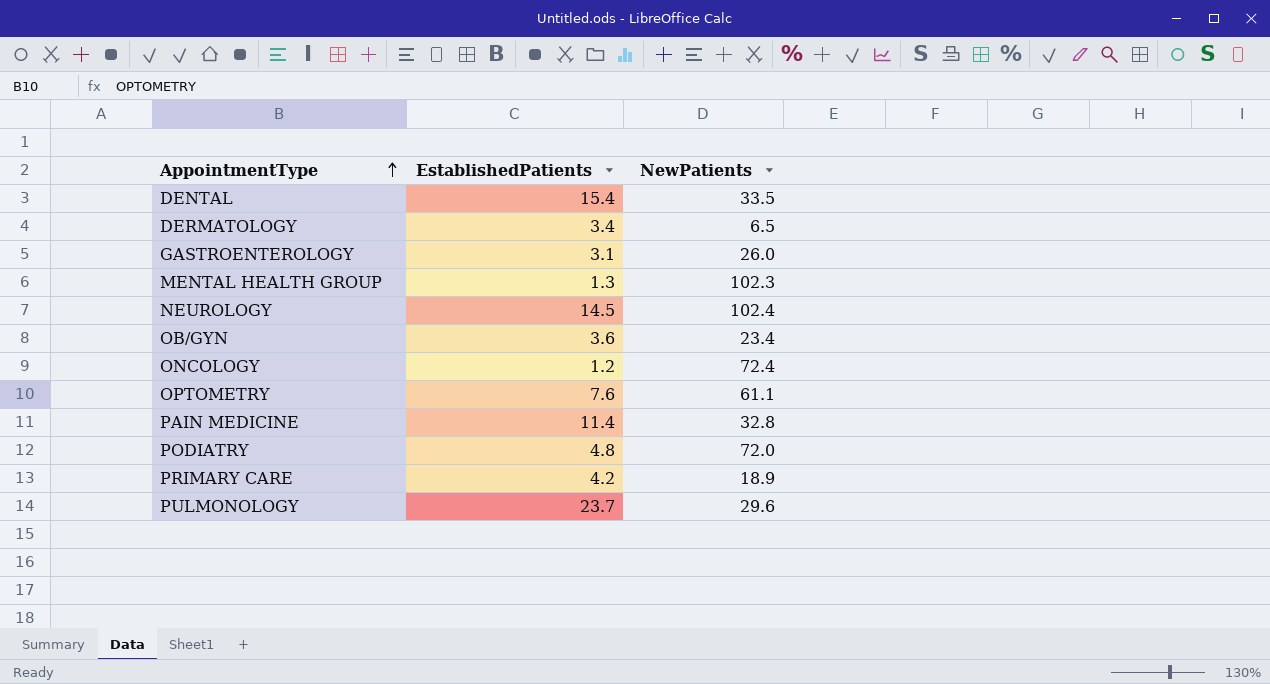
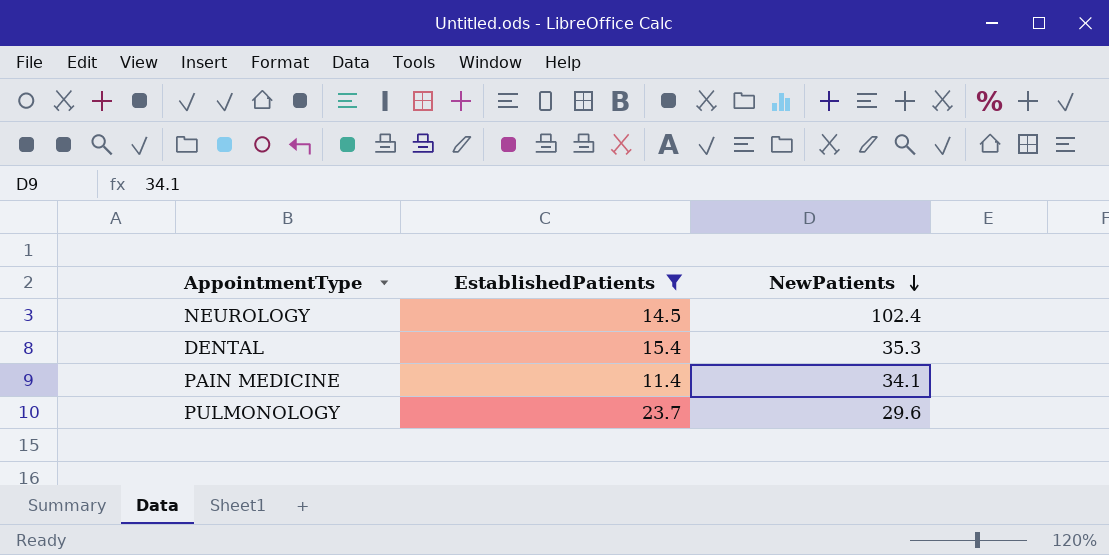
filter: none -> EstablishedPatients >= 11.4
row order: AppointmentType ascending -> NewPatients descending
DENTAL | NewPatients: 33.5 -> 35.3
PAIN MEDICINE | NewPatients: 32.8 -> 34.1

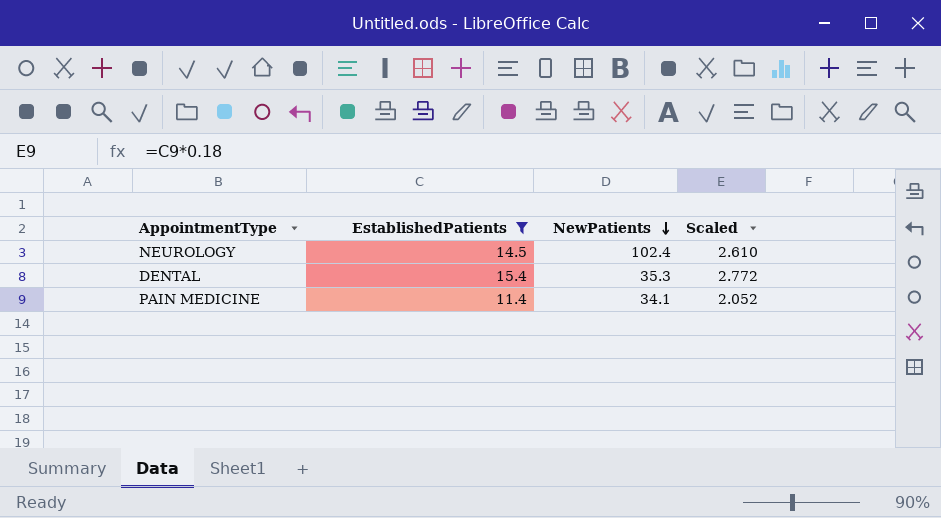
column Scaled | formula: none -> [EstablishedPatients] * 0.18
row PULMONOLOGY: 23.7 | 29.6 -> none

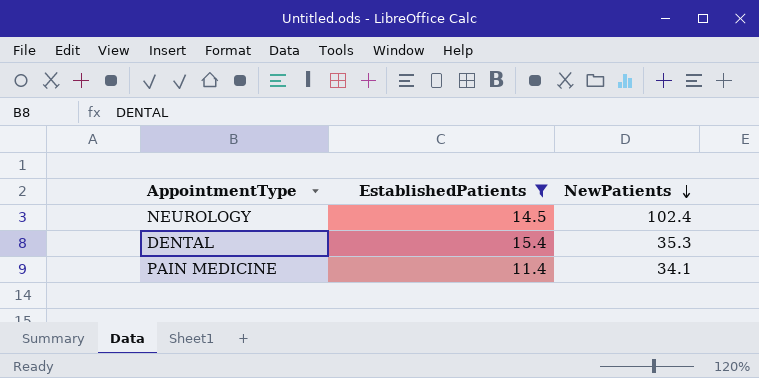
column Scaled | formula: [EstablishedPatients] * 0.18 -> none

